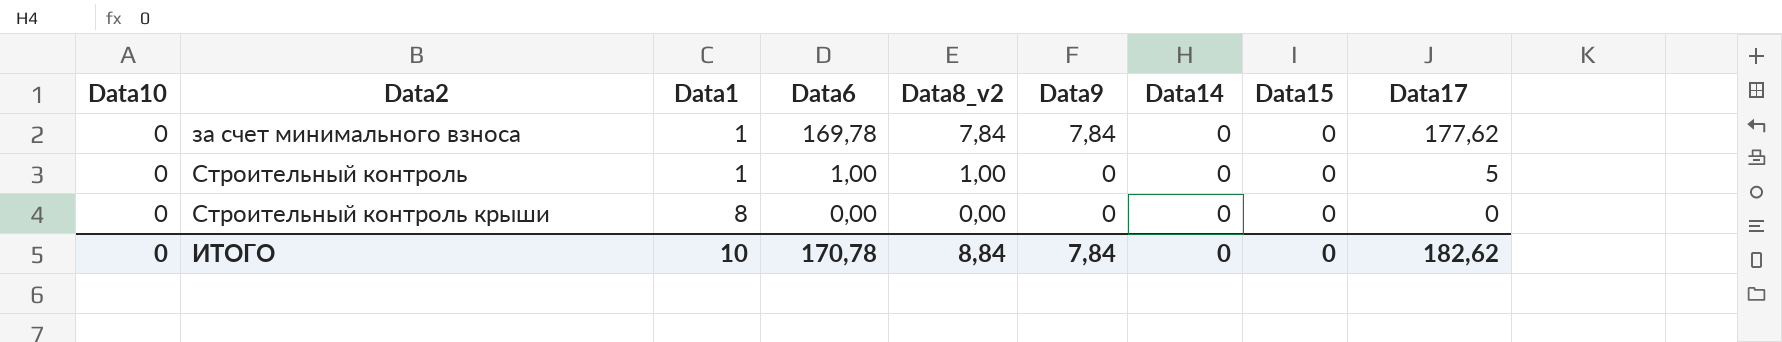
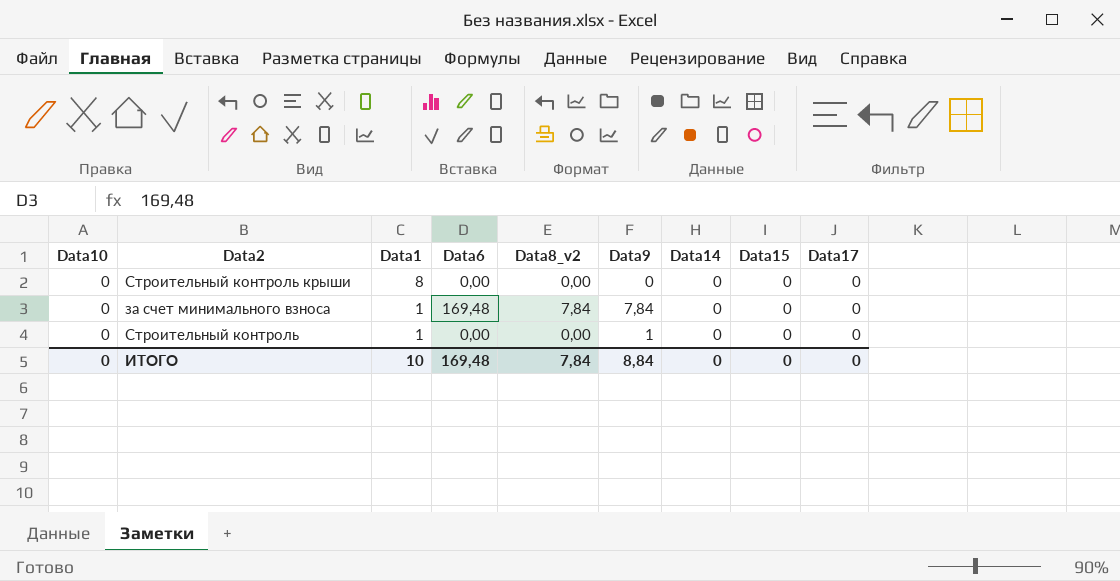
row order: Data2 ascending -> Data1 descending
за счет минимального взноса | Data6: 169,78 -> 169,48
за счет минимального взноса | Data17: 177,62 -> 0
Строительный контроль | Data6: 1,00 -> 0,00
Строительный контроль | Data8_v2: 1,00 -> 0,00
Строительный контроль | Data9: 0 -> 1
Строительный контроль | Data17: 5 -> 0
ИТОГО | Data6: 170,78 -> 169,48
ИТОГО | Data8_v2: 8,84 -> 7,84
ИТОГО | Data9: 7,84 -> 8,84
ИТОГО | Data17: 182,62 -> 0

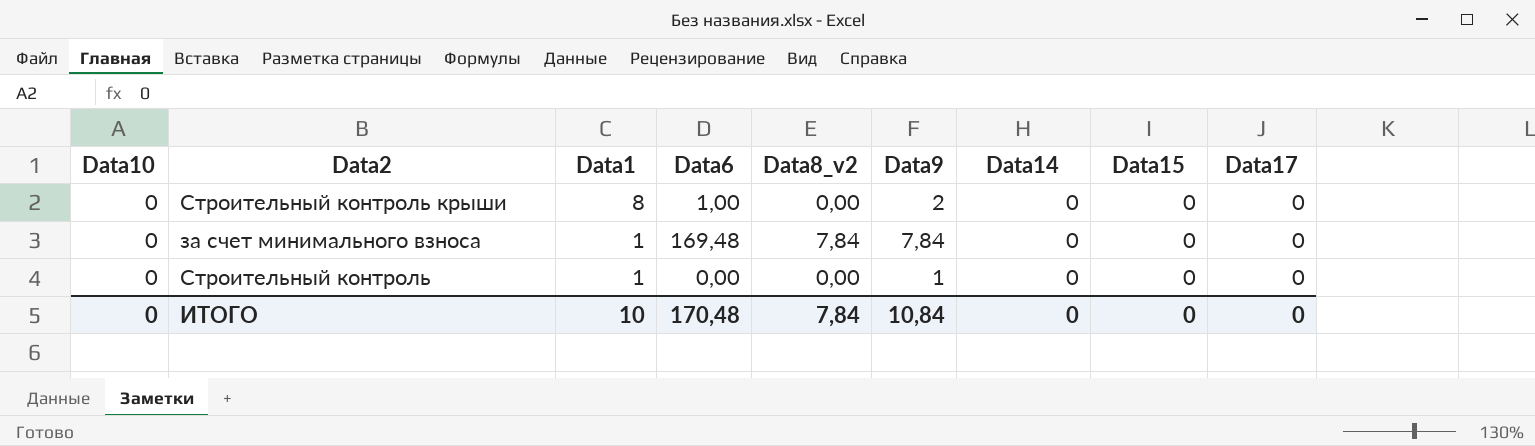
Строительный контроль крыши | Data6: 0,00 -> 1,00
Строительный контроль крыши | Data9: 0 -> 2
ИТОГО | Data6: 169,48 -> 170,48
ИТОГО | Data9: 8,84 -> 10,84

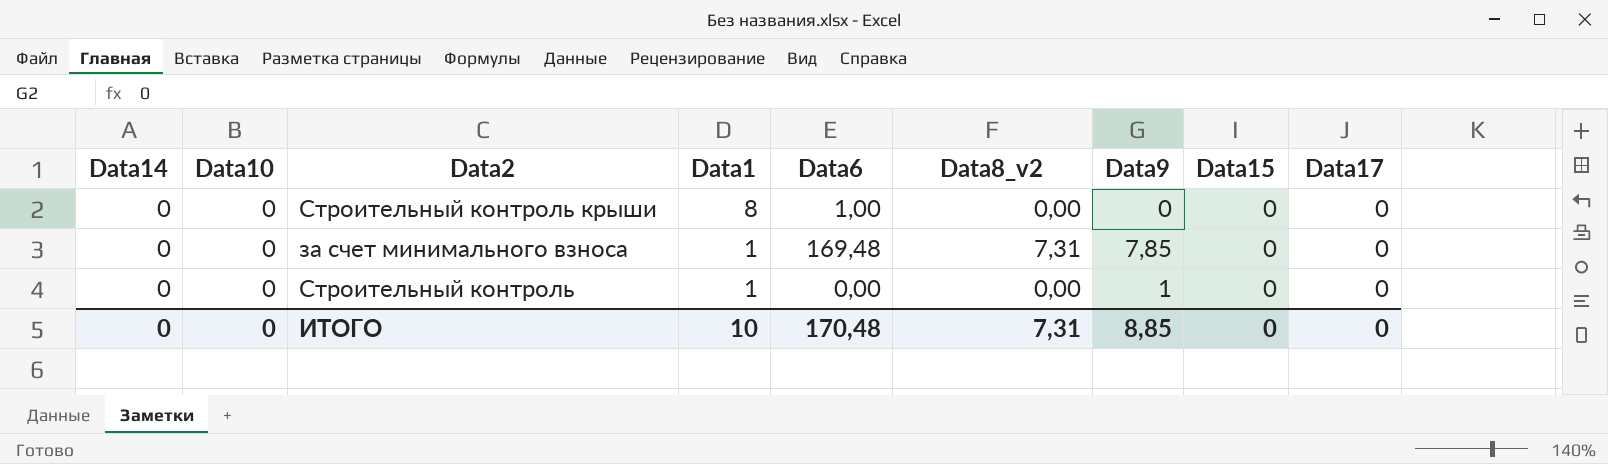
column Data14 | position: 7 -> 1
Строительный контроль крыши | Data9: 2 -> 0
за счет минимального взноса | Data8_v2: 7,84 -> 7,31
за счет минимального взноса | Data9: 7,84 -> 7,85
ИТОГО | Data8_v2: 7,84 -> 7,31
ИТОГО | Data9: 10,84 -> 8,85

